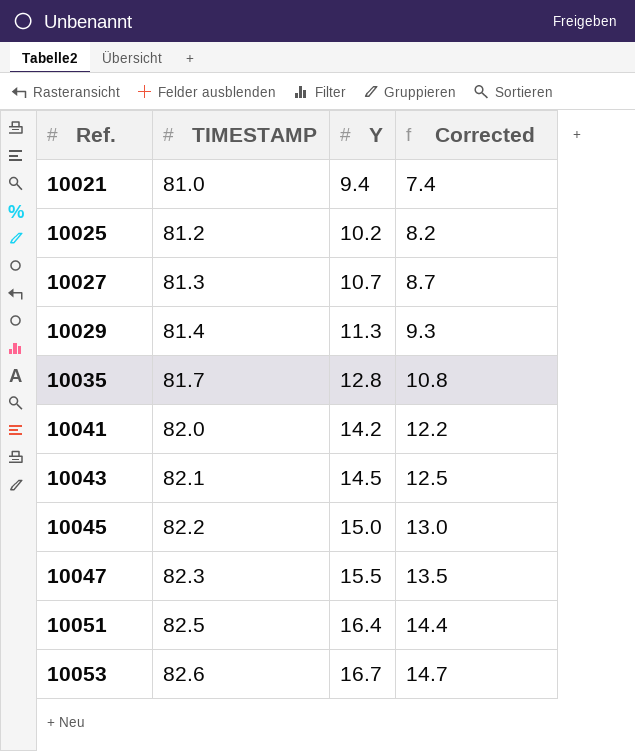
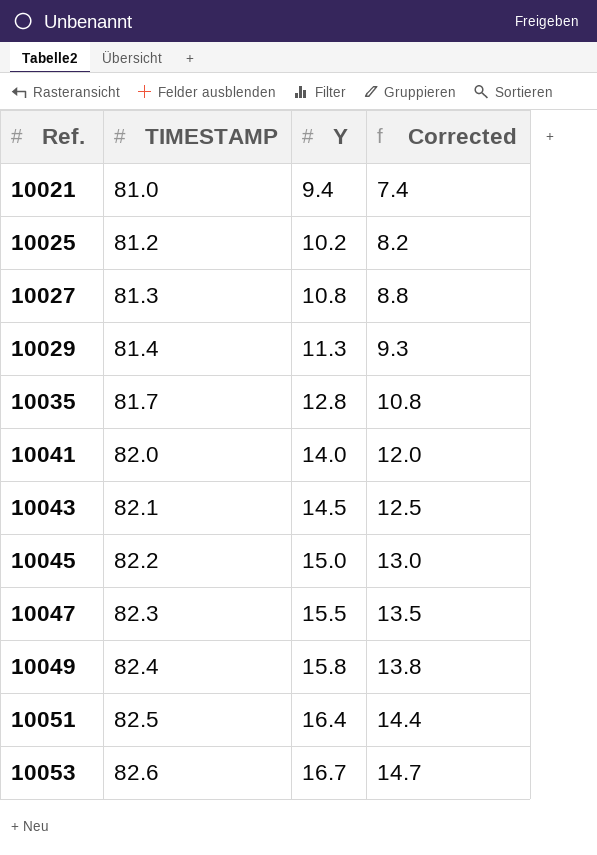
10027 | Y: 10.7 -> 10.8
10027 | Corrected: 8.7 -> 8.8
10041 | Y: 14.2 -> 14.0
10041 | Corrected: 12.2 -> 12.0
row 10049: none -> 82.4 | 15.8 | 13.8

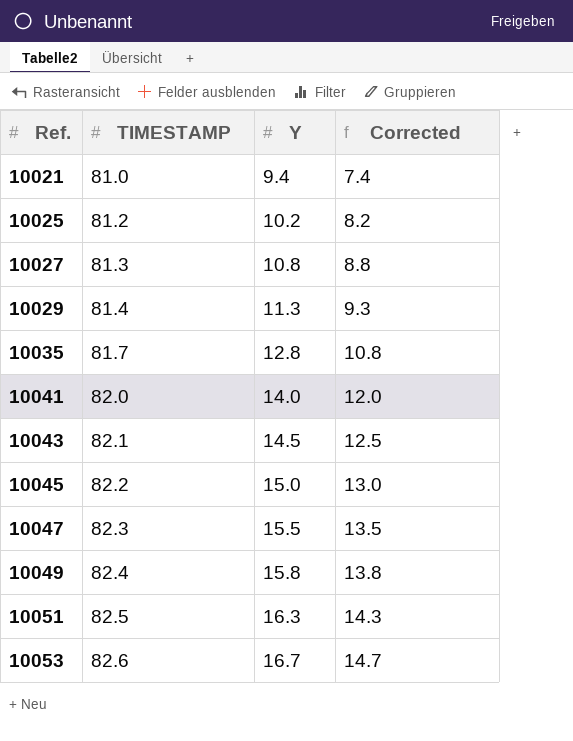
10051 | Y: 16.4 -> 16.3
10051 | Corrected: 14.4 -> 14.3

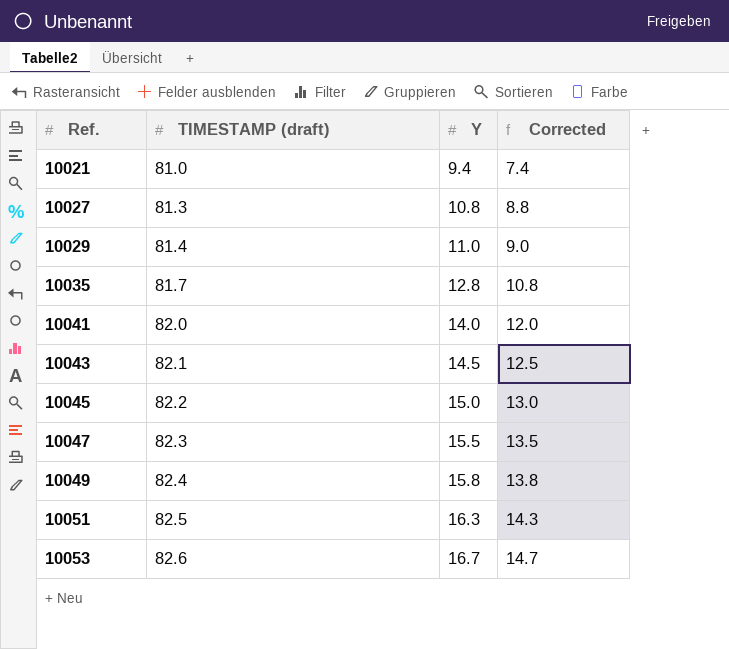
column name: TIMESTAMP -> TIMESTAMP (draft)
row 10025: 81.2 | 10.2 | 8.2 -> none
10029 | Y: 11.3 -> 11.0
10029 | Corrected: 9.3 -> 9.0

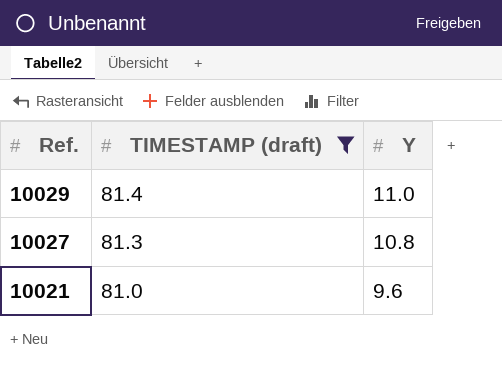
filter: none -> TIMESTAMP (draft) <= 81.4
row order: Ref. ascending -> Ref. descending
column Corrected | formula: [Y] - 2 -> none
10021 | Y: 9.4 -> 9.6

